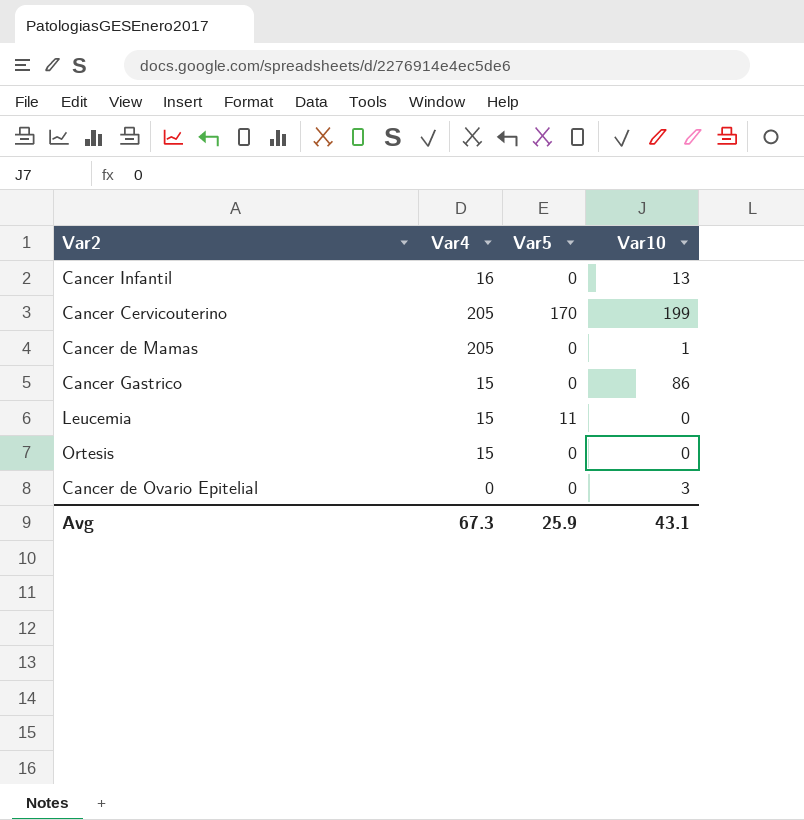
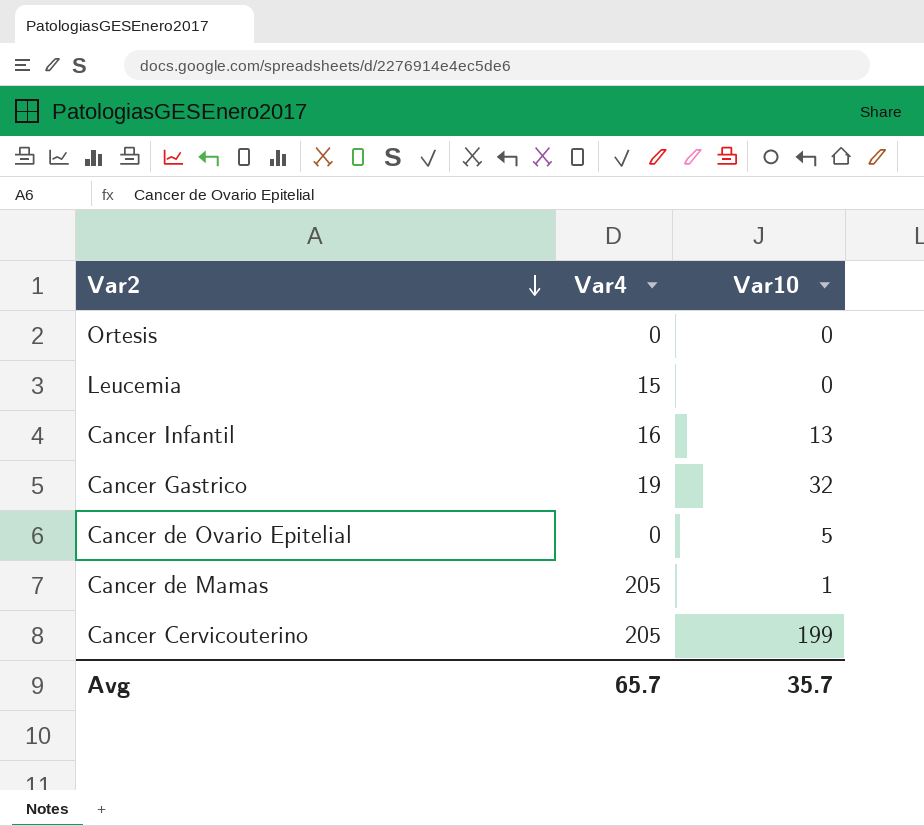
row order: none -> Var2 descending
column Var5 | position: 3 -> none
Ortesis | Var4: 15 -> 0
Cancer Gastrico | Var4: 15 -> 19
Cancer Gastrico | Var10: 86 -> 32
Cancer de Ovario Epitelial | Var10: 3 -> 5
Avg | Var4: 67.3 -> 65.7
Avg | Var10: 43.1 -> 35.7

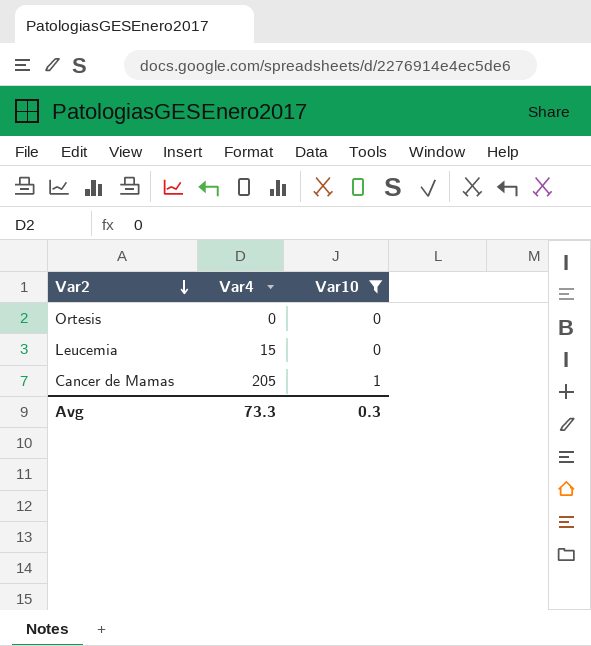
filter: none -> Var10 <= 1
Avg | Var4: 65.7 -> 73.3
Avg | Var10: 35.7 -> 0.3

